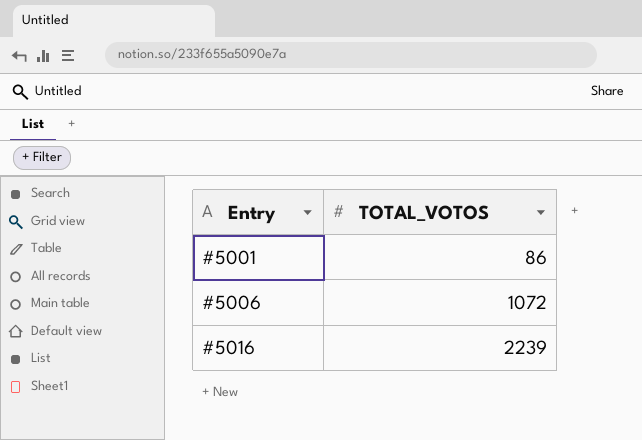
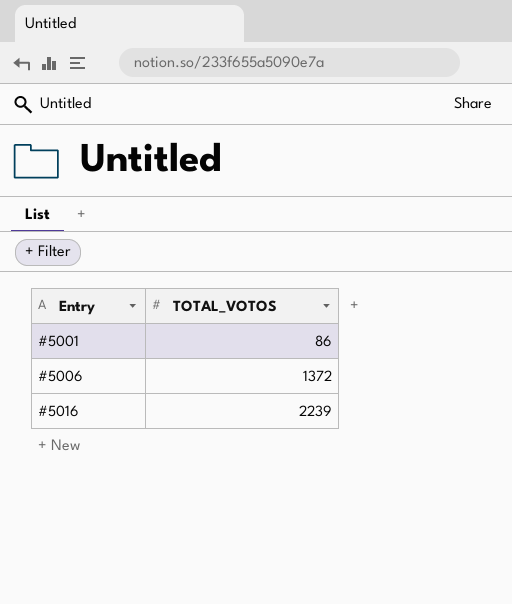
#5006 | TOTAL_VOTOS: 1072 -> 1372

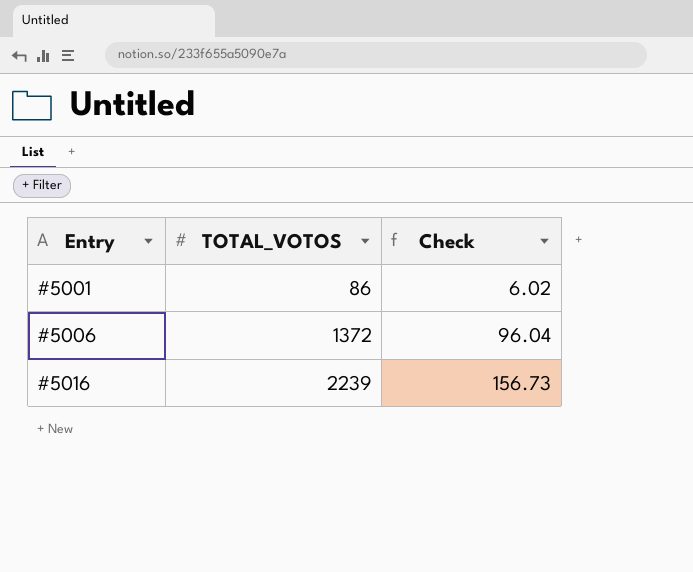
column Check | formula: none -> [TOTAL_VOTOS] * 0.07

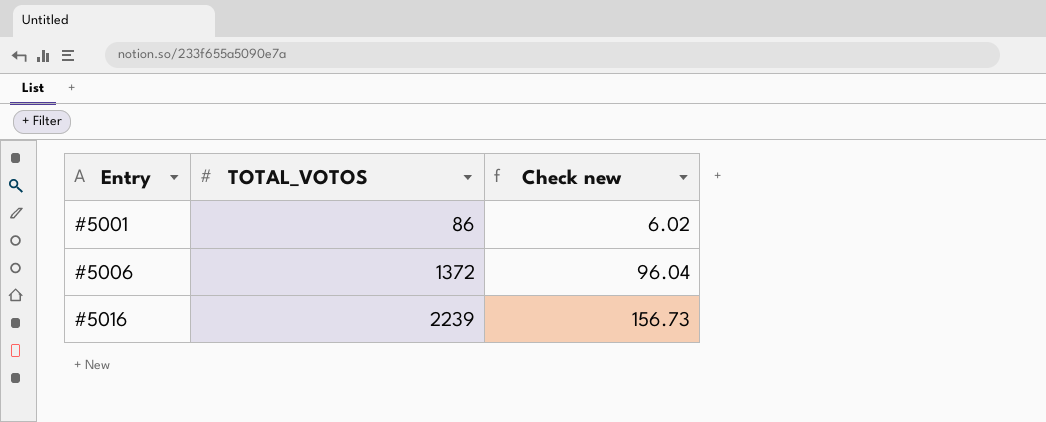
column name: Check -> Check new

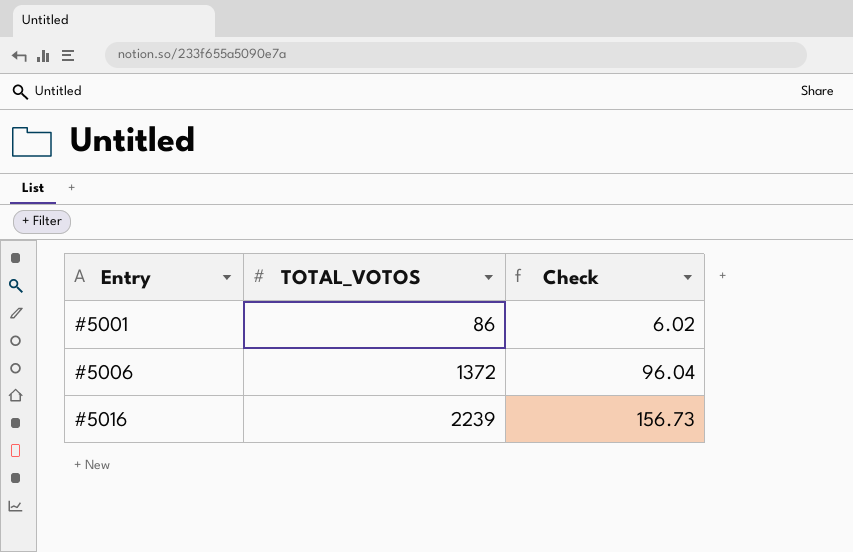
column name: Check new -> Check

